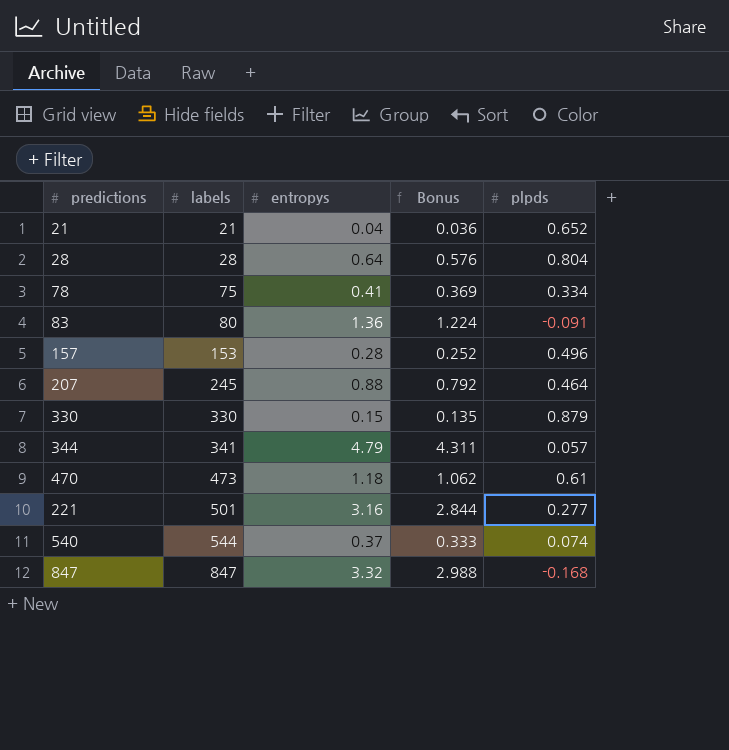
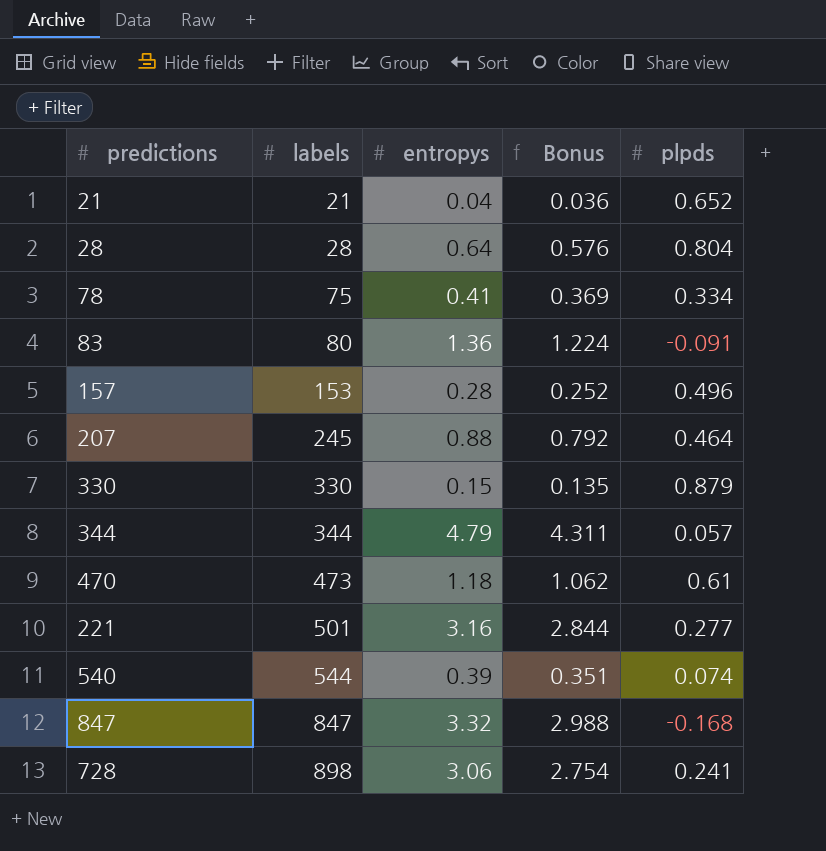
344 | labels: 341 -> 344
540 | entropys: 0.37 -> 0.39
540 | Bonus: 0.333 -> 0.351
row 728: none -> 898 | 3.06 | 2.754 | 0.241

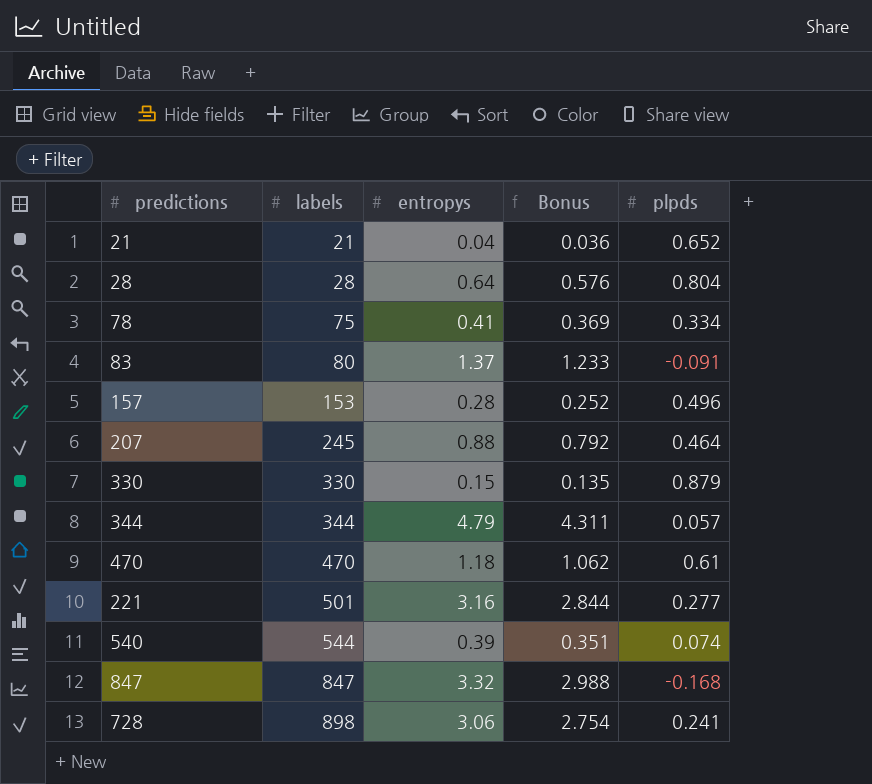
83 | entropys: 1.36 -> 1.37
83 | Bonus: 1.224 -> 1.233
470 | labels: 473 -> 470

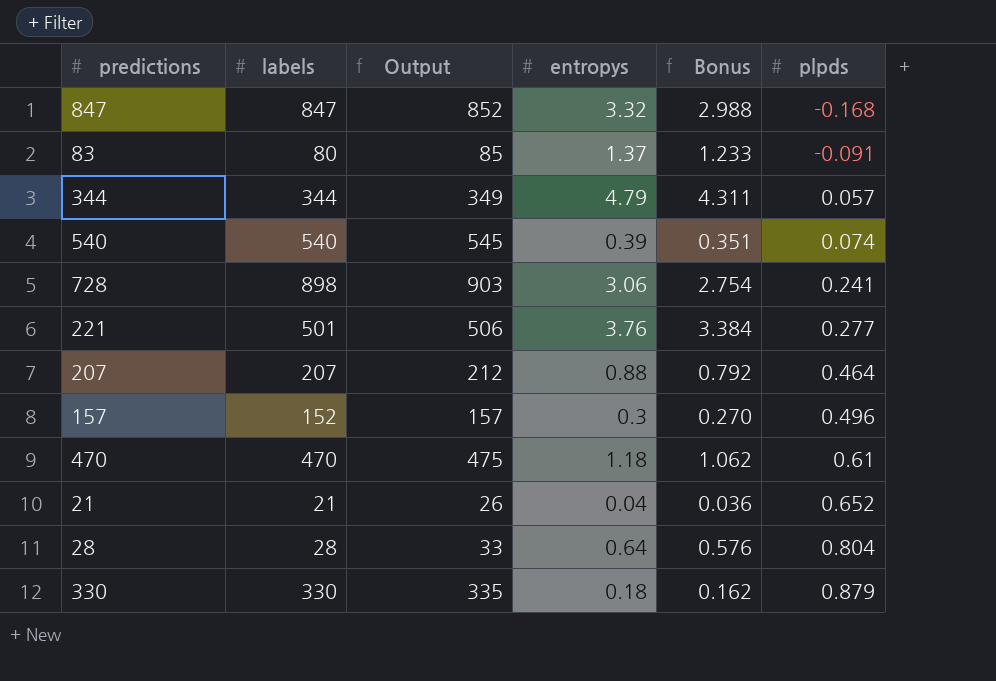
row order: labels ascending -> plpds ascending
column Output | formula: none -> [labels] + 5
row 78: 75 | 0.41 | 0.369 | 0.334 -> none
540 | labels: 544 -> 540
221 | entropys: 3.16 -> 3.76
221 | Bonus: 2.844 -> 3.384
207 | labels: 245 -> 207
157 | labels: 153 -> 152
157 | entropys: 0.28 -> 0.3
157 | Bonus: 0.252 -> 0.270
330 | entropys: 0.15 -> 0.18
330 | Bonus: 0.135 -> 0.162

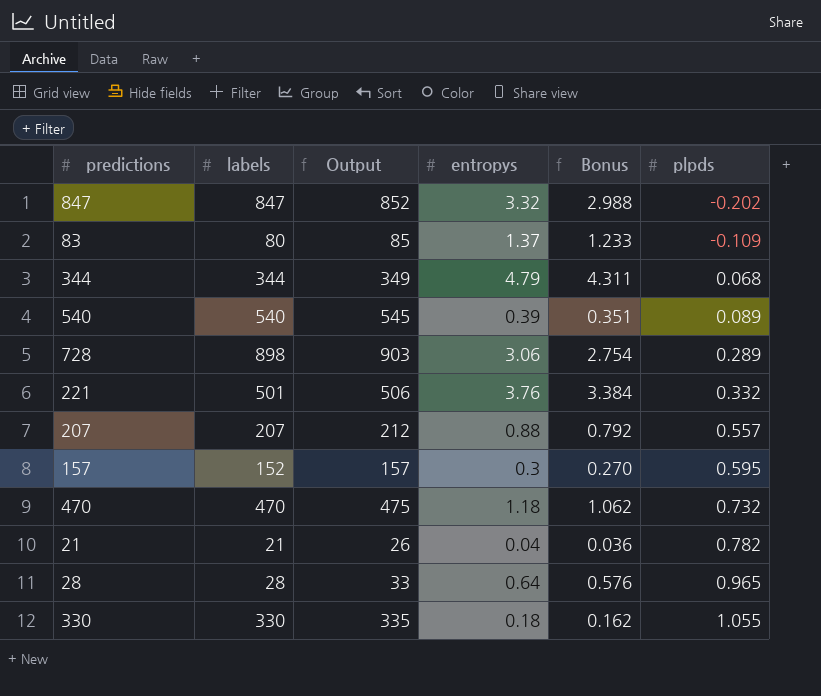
847 | plpds: -0.168 -> -0.202
83 | plpds: -0.091 -> -0.109
344 | plpds: 0.057 -> 0.068
540 | plpds: 0.074 -> 0.089
728 | plpds: 0.241 -> 0.289
221 | plpds: 0.277 -> 0.332
207 | plpds: 0.464 -> 0.557
157 | plpds: 0.496 -> 0.595
470 | plpds: 0.61 -> 0.732
21 | plpds: 0.652 -> 0.782
28 | plpds: 0.804 -> 0.965
330 | plpds: 0.879 -> 1.055

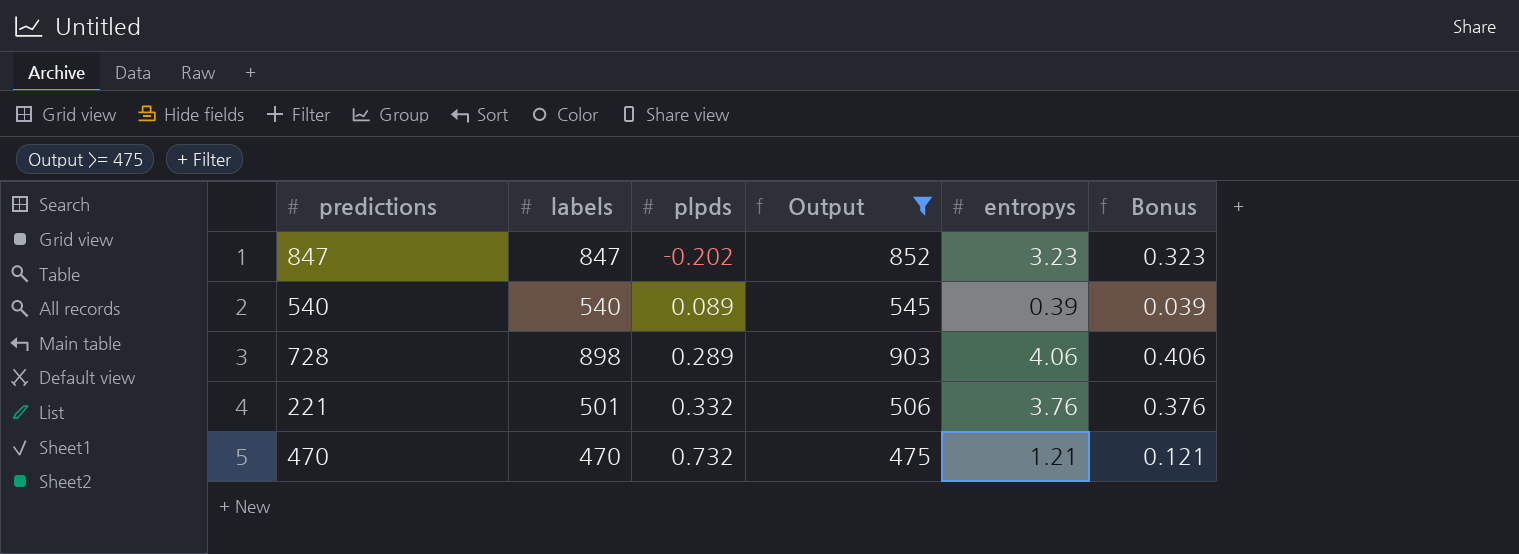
filter: none -> Output >= 475
column plpds | position: 6 -> 3
column Bonus | formula: [entropys] * 0.9 -> [entropys] * 0.1
847 | entropys: 3.32 -> 3.23
728 | entropys: 3.06 -> 4.06
470 | entropys: 1.18 -> 1.21

